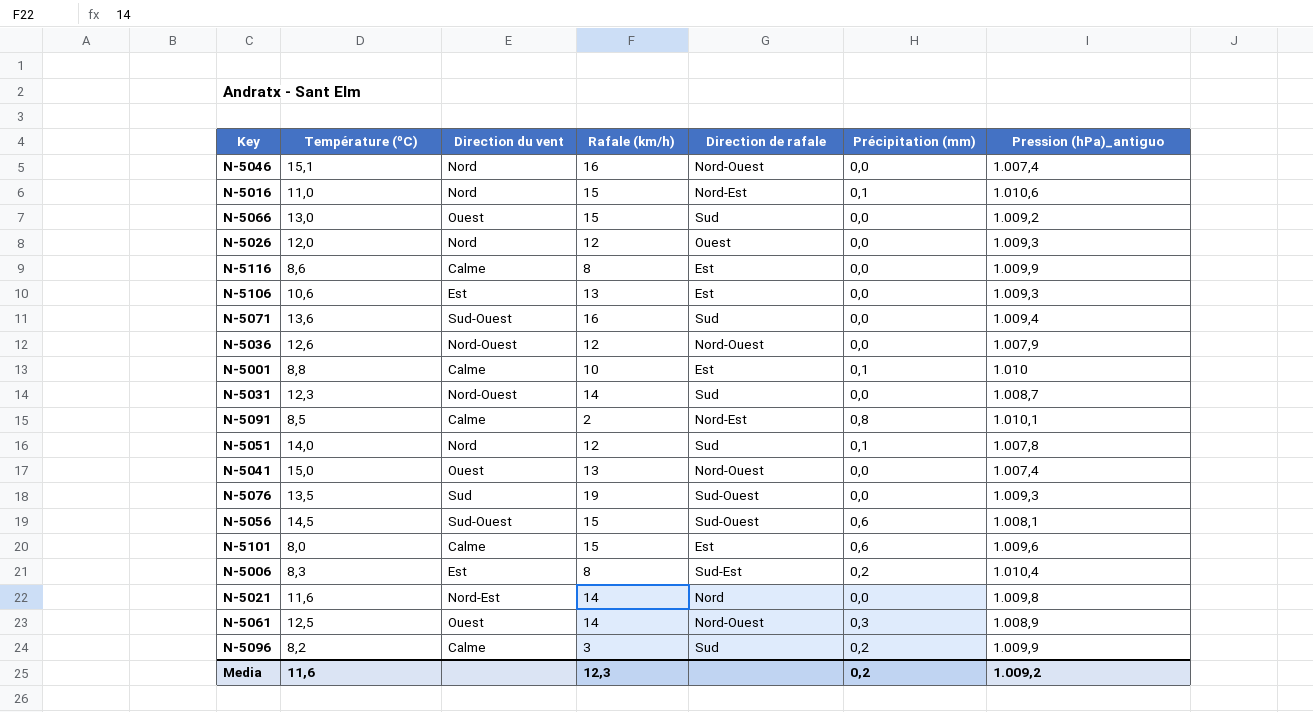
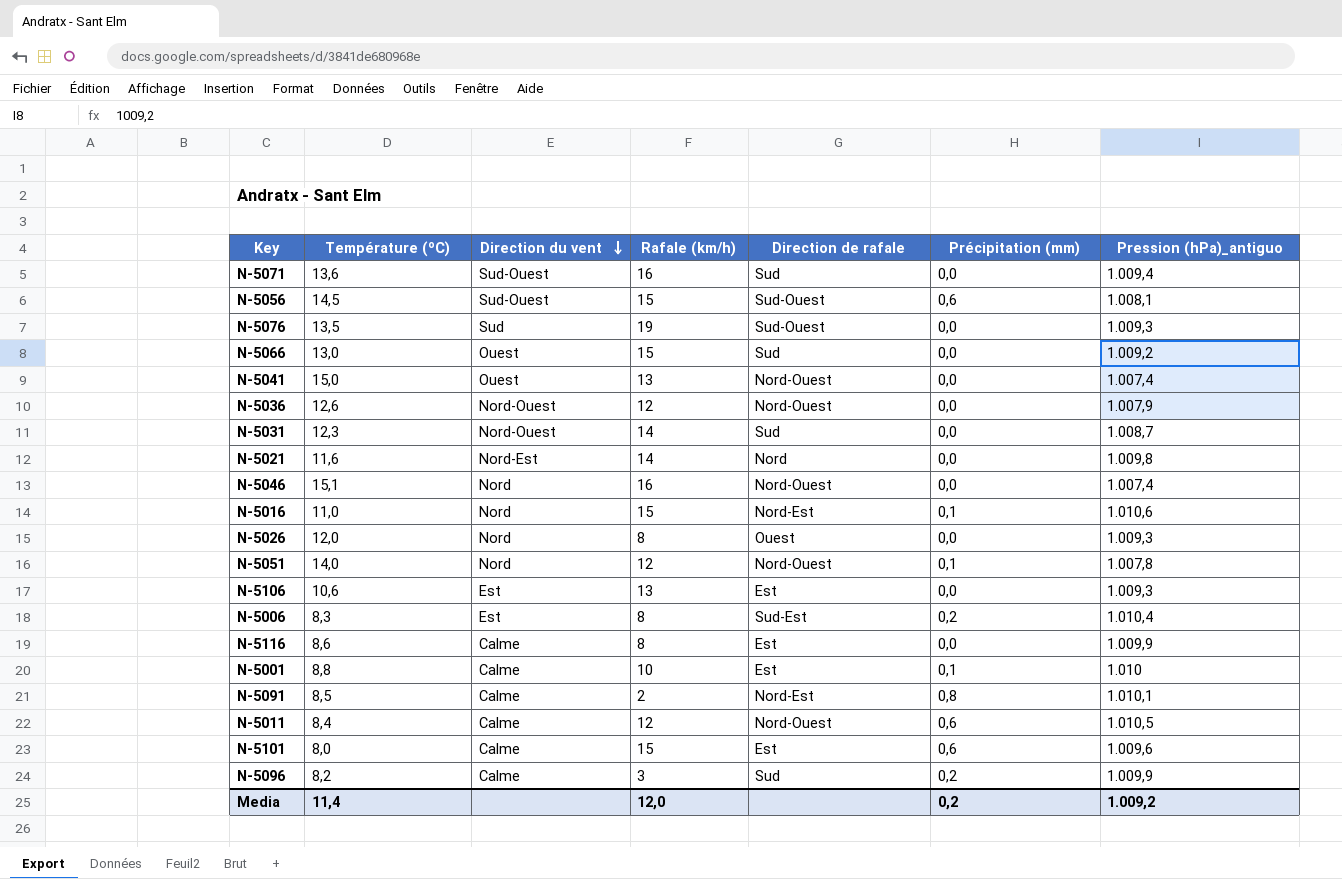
row order: none -> Direction du vent descending
row N-5061: 12,5 | Ouest | 14 | Nord-Ouest | 0,3 | 1.008,9 -> none
N-5026 | Rafale (km/h): 12 -> 8
N-5051 | Direction de rafale: Sud -> Nord-Ouest
row N-5011: none -> 8,4 | Calme | 12 | Nord-Ouest | 0,6 | 1.010,5
Media | Température (ºC): 11,6 -> 11,4
Media | Rafale (km/h): 12,3 -> 12,0

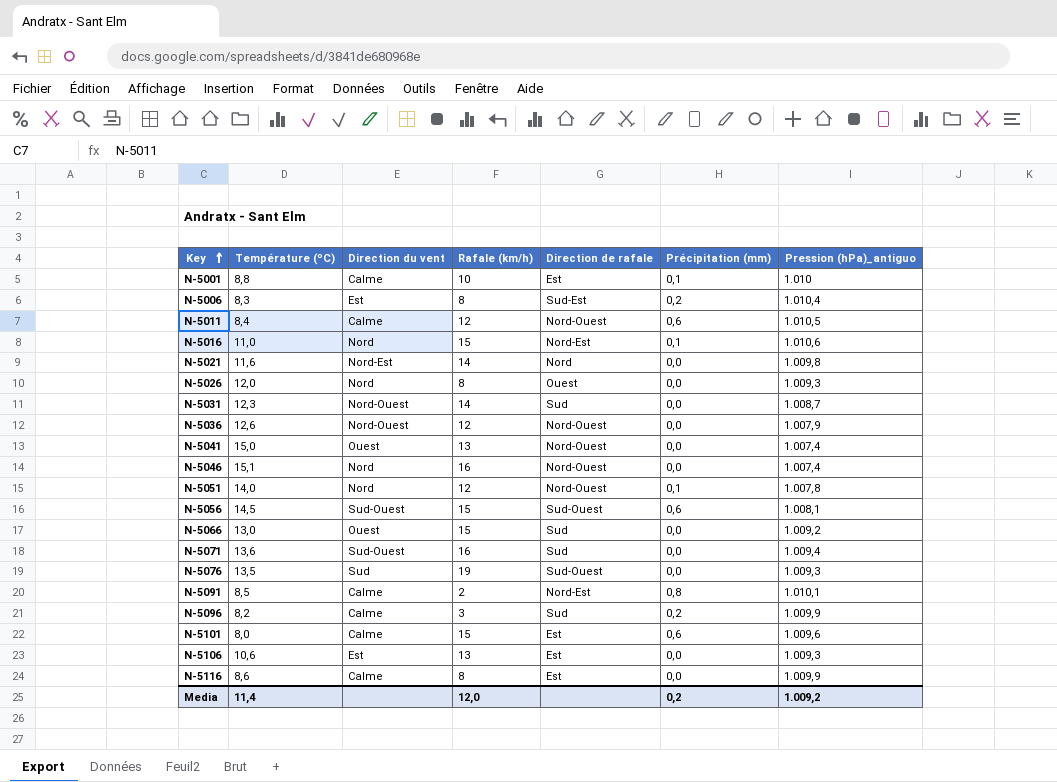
row order: Direction du vent descending -> Key ascending

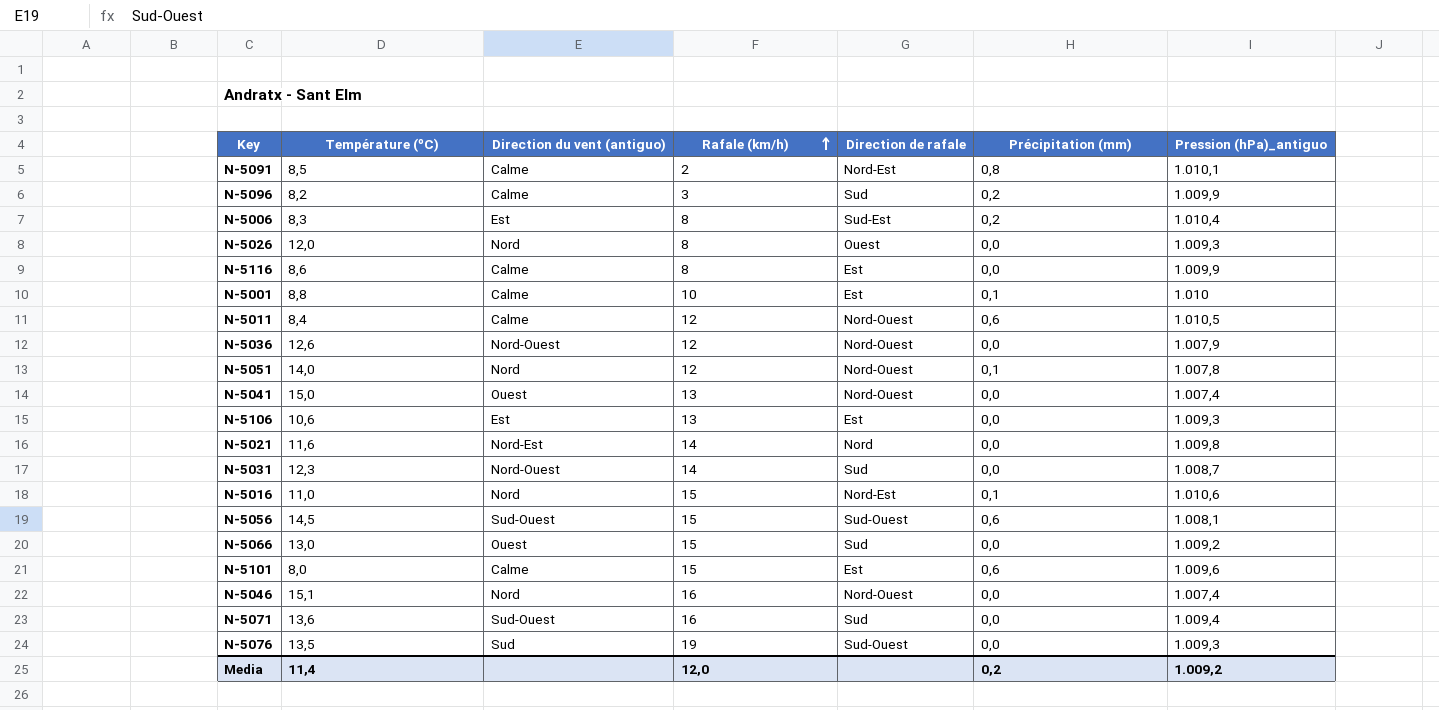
row order: Key ascending -> Rafale (km/h) ascending
column name: Direction du vent -> Direction du vent (antiguo)

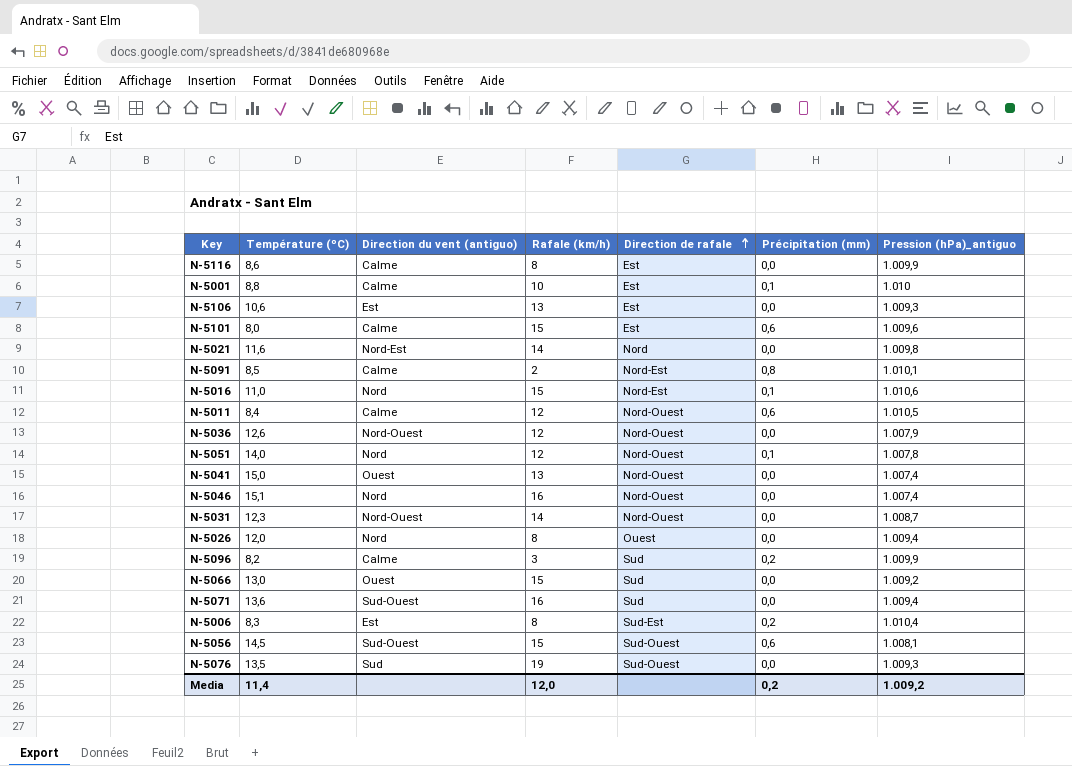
row order: Rafale (km/h) ascending -> Direction de rafale ascending
N-5031 | Direction de rafale: Sud -> Nord-Ouest
N-5026 | Pression (hPa)_antiguo: 1.009,3 -> 1.009,4

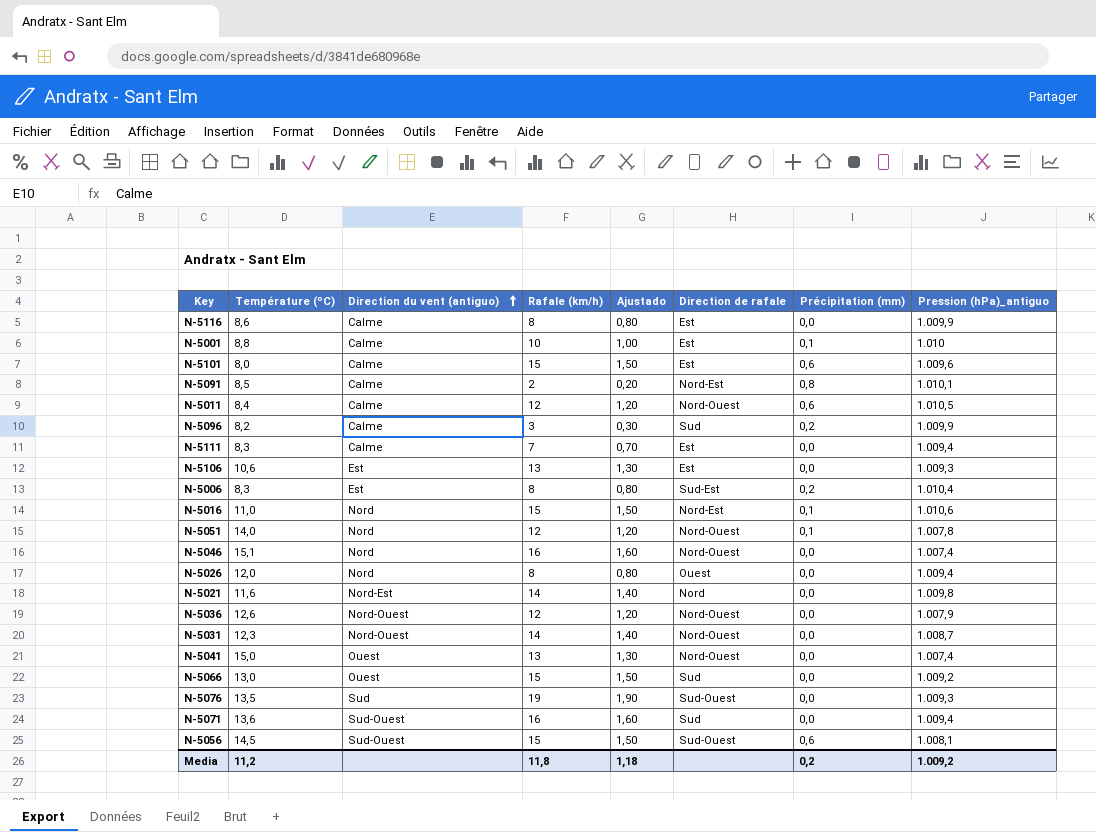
row order: Direction de rafale ascending -> Direction du vent (antiguo) ascending
column Ajustado | formula: none -> [Rafale (km/h)] * 0,1
row N-5111: none -> 8,3 | Calme | 7 | 0,70 | Est | 0,0 | 1.009,4
Media | Température (ºC): 11,4 -> 11,2
Media | Rafale (km/h): 12,0 -> 11,8

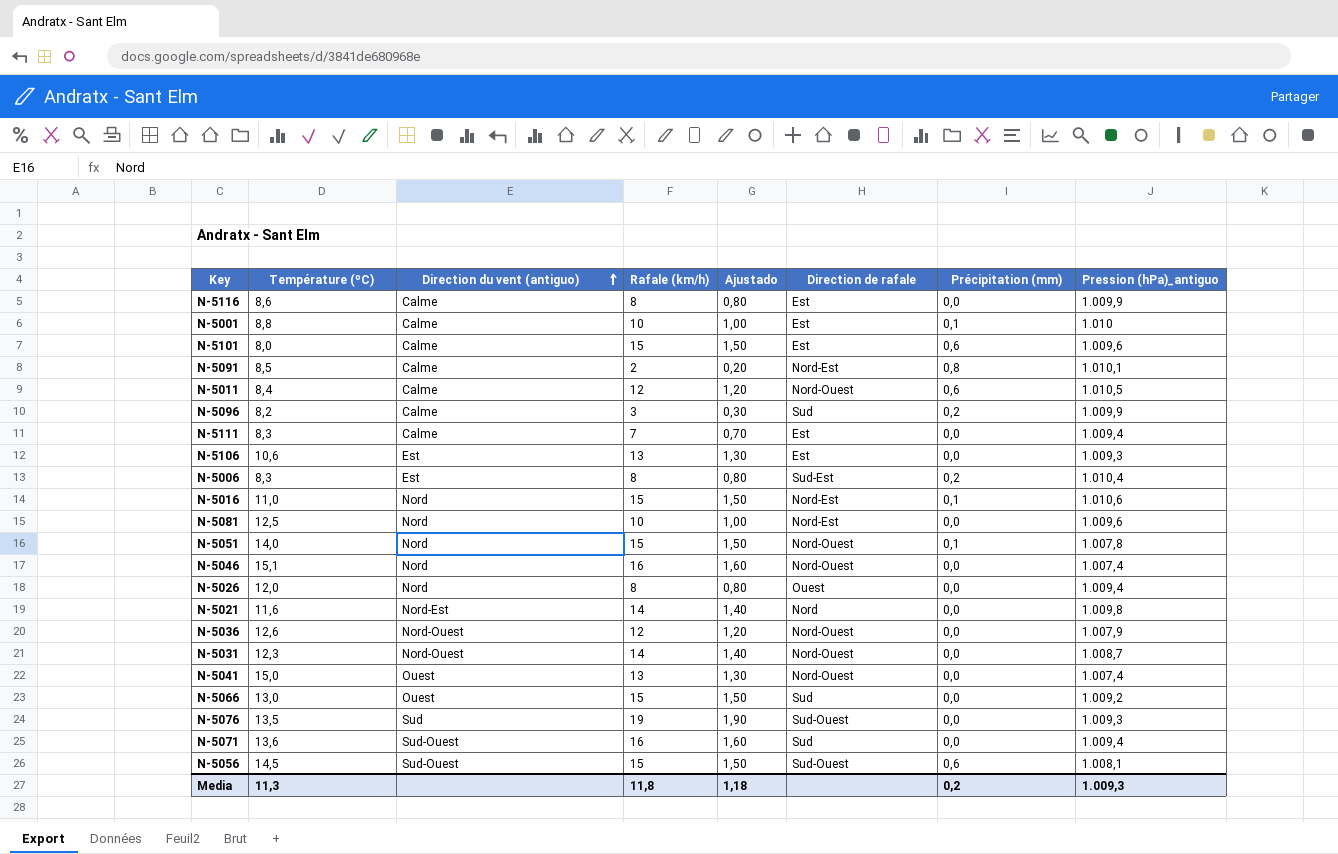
row N-5081: none -> 12,5 | Nord | 10 | 1,00 | Nord-Est | 0,0 | 1.009,6
N-5051 | Rafale (km/h): 12 -> 15
N-5051 | Ajustado: 1,20 -> 1,50
Media | Température (ºC): 11,2 -> 11,3
Media | Pression (hPa)_antiguo: 1.009,2 -> 1.009,3

